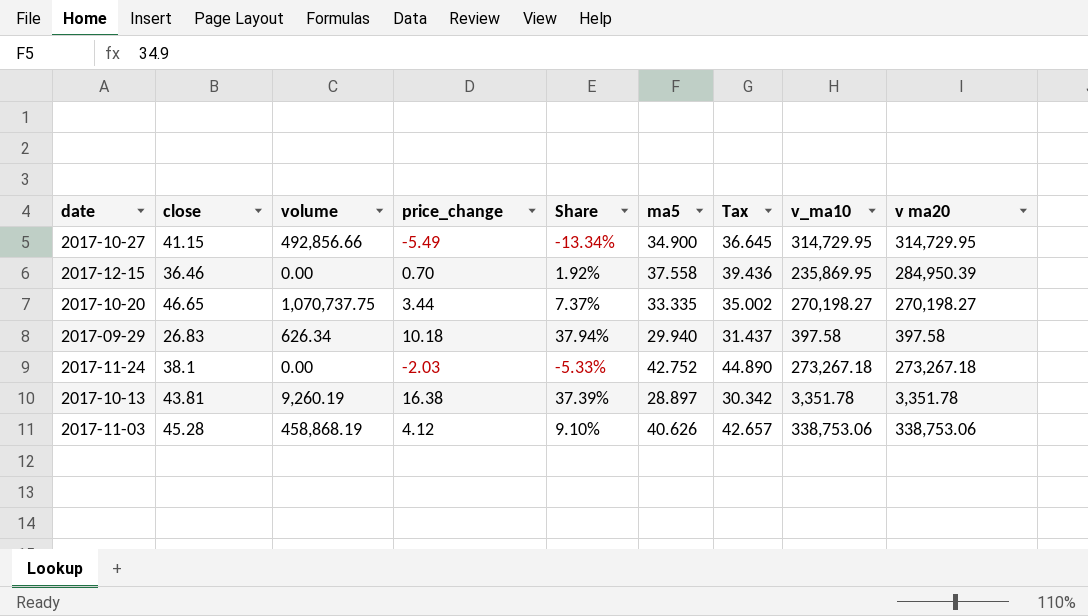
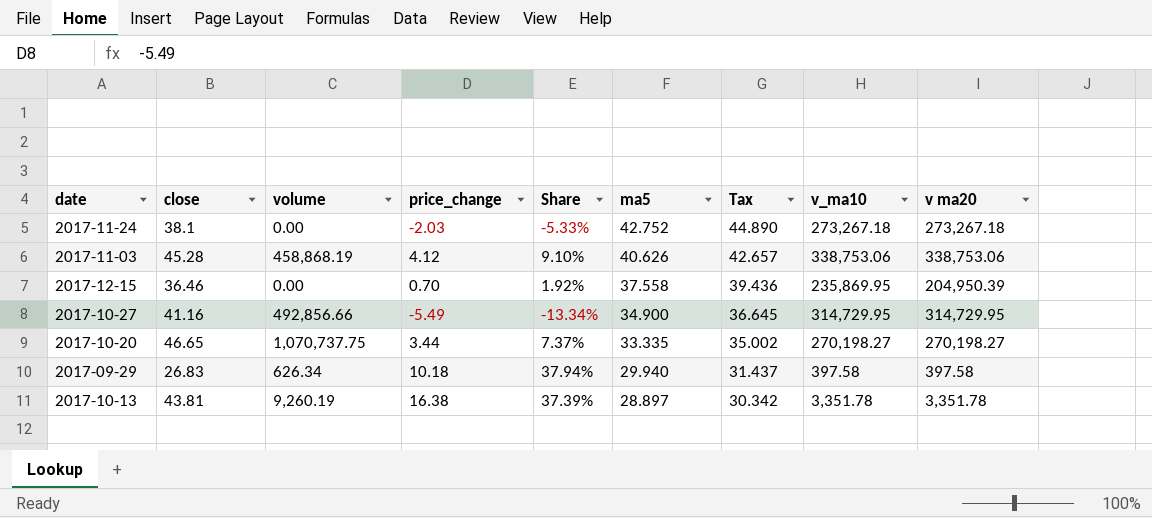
row order: none -> ma5 descending
2017-12-15 | v ma20: 284,950.39 -> 204,950.39
2017-10-27 | close: 41.15 -> 41.16

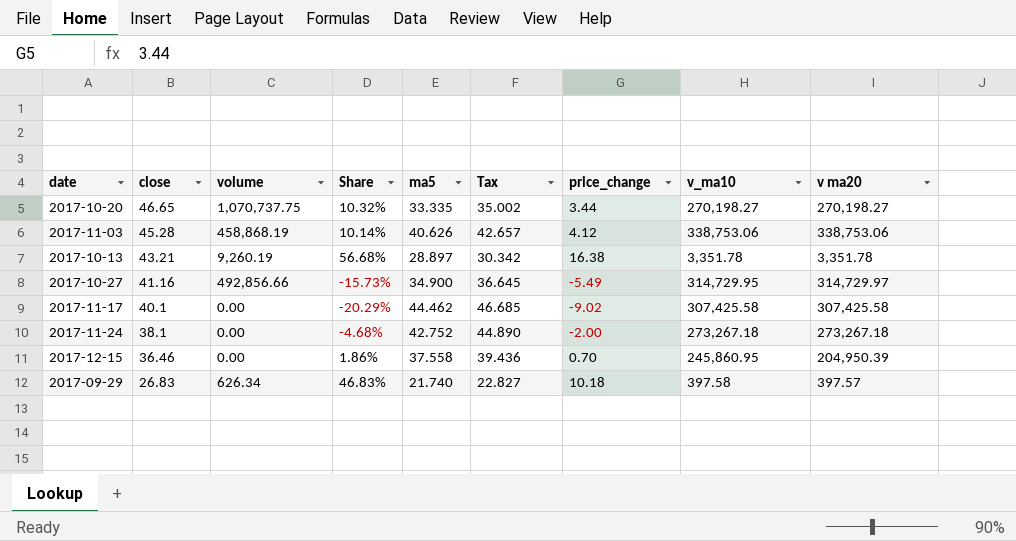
row order: ma5 descending -> close descending
column Share | formula: [price_change] / [close] -> [price_change] / [ma5]
column price_change | position: 4 -> 7
2017-10-13 | close: 43.81 -> 43.21
2017-10-27 | v ma20: 314,729.95 -> 314,729.97
row 2017-11-17: none -> 40.1 | 0.00 | -20.29% | 44.462 | 46.685 | -9.02 | 307,425.58 | 307,425.58
2017-11-24 | price_change: -2.03 -> -2.00
2017-12-15 | v_ma10: 235,869.95 -> 245,860.95
2017-09-29 | ma5: 29.940 -> 21.740
2017-09-29 | Tax: 31.437 -> 22.827
2017-09-29 | v ma20: 397.58 -> 397.57

